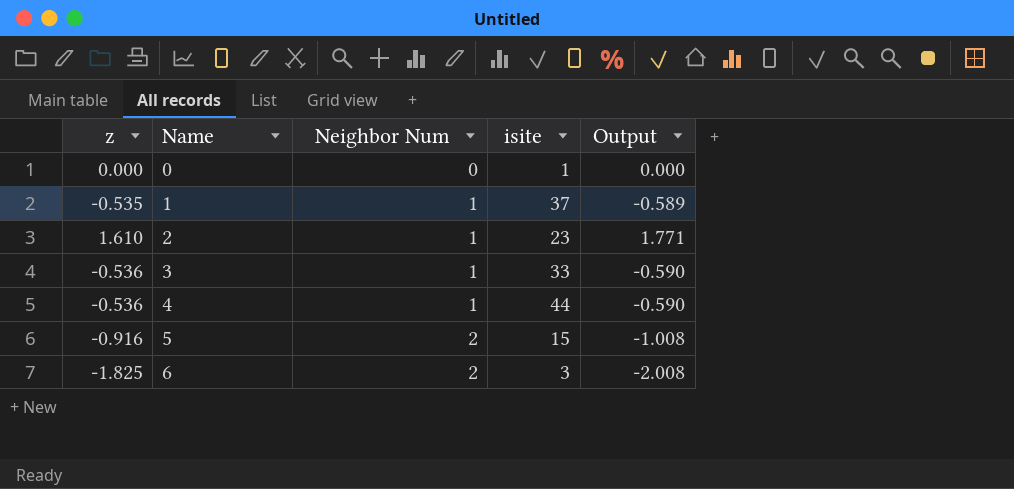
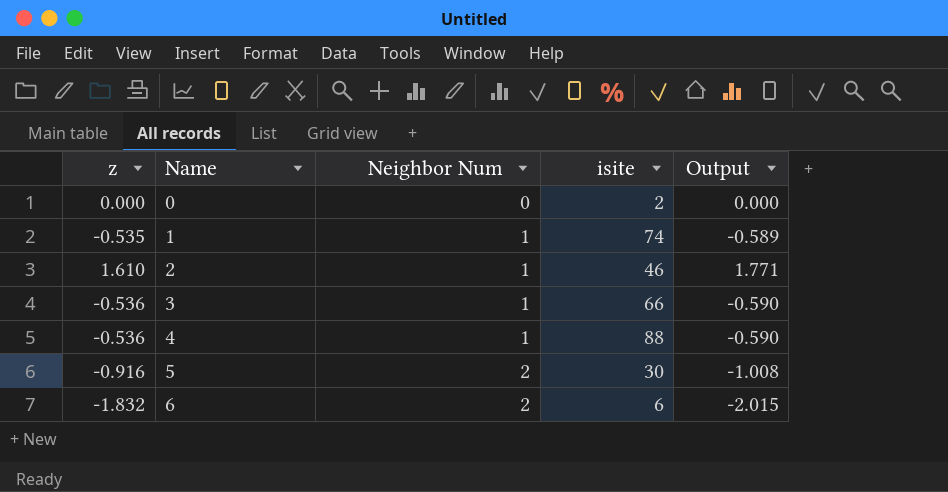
0 | isite: 1 -> 2
1 | isite: 37 -> 74
2 | isite: 23 -> 46
3 | isite: 33 -> 66
4 | isite: 44 -> 88
5 | isite: 15 -> 30
6 | z: -1.825 -> -1.832
6 | isite: 3 -> 6
6 | Output: -2.008 -> -2.015

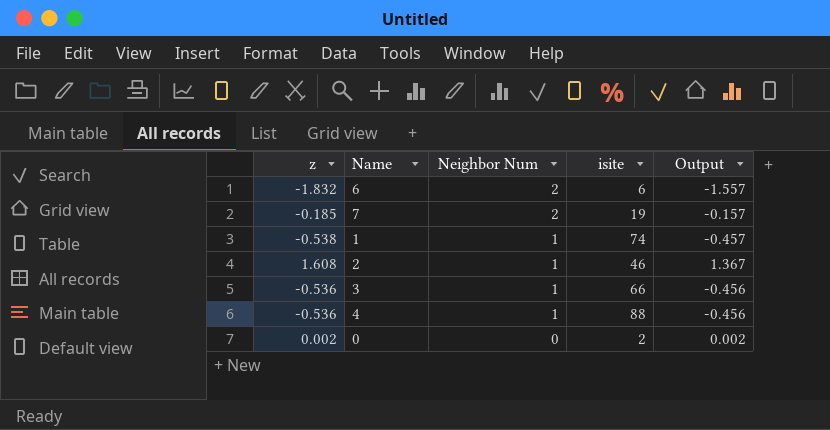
row order: Name ascending -> Neighbor Num descending
column Output | formula: [z] * 1.1 -> [z] * 0.85
row 5: -0.916 | 2 | 30 | -1.008 -> none
row 7: none -> -0.185 | 2 | 19 | -0.157
1 | z: -0.535 -> -0.538
2 | z: 1.610 -> 1.608
0 | z: 0.000 -> 0.002

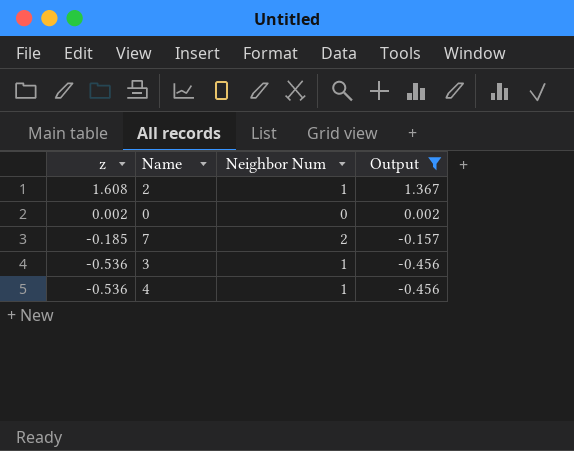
filter: none -> Output >= -0.456
row order: Neighbor Num descending -> z descending
column isite | position: 4 -> none

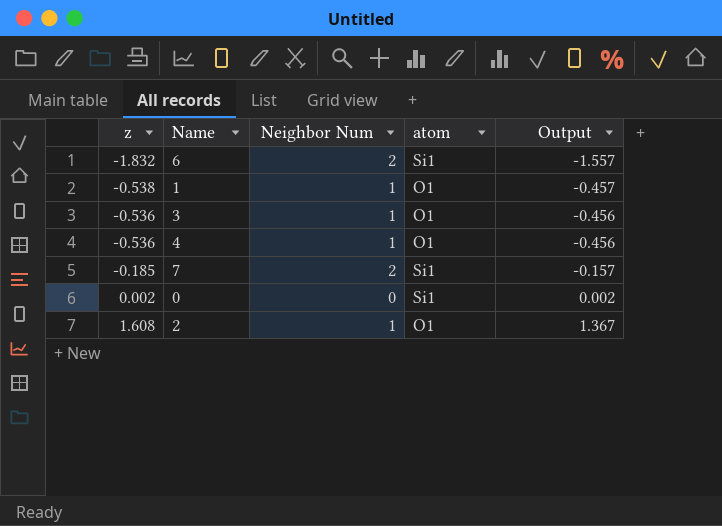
filter: Output >= -0.456 -> none
row order: z descending -> z ascending
column atom | position: none -> 4

